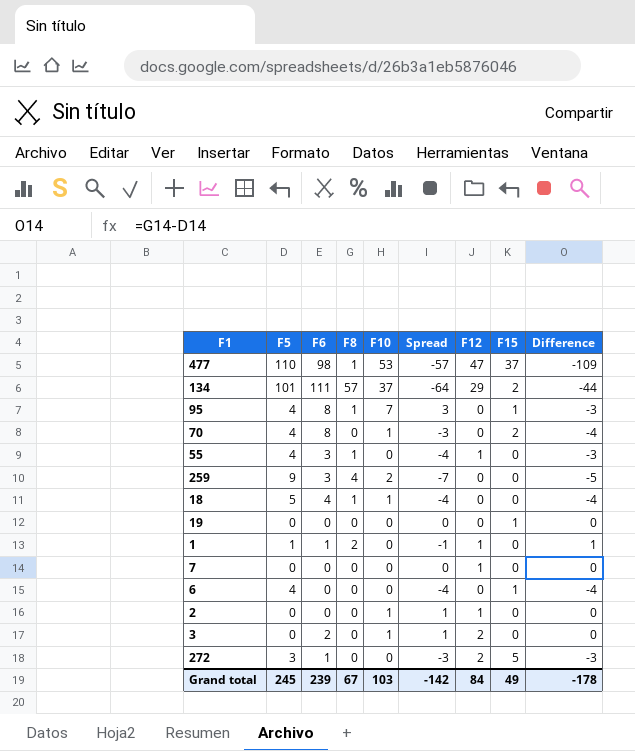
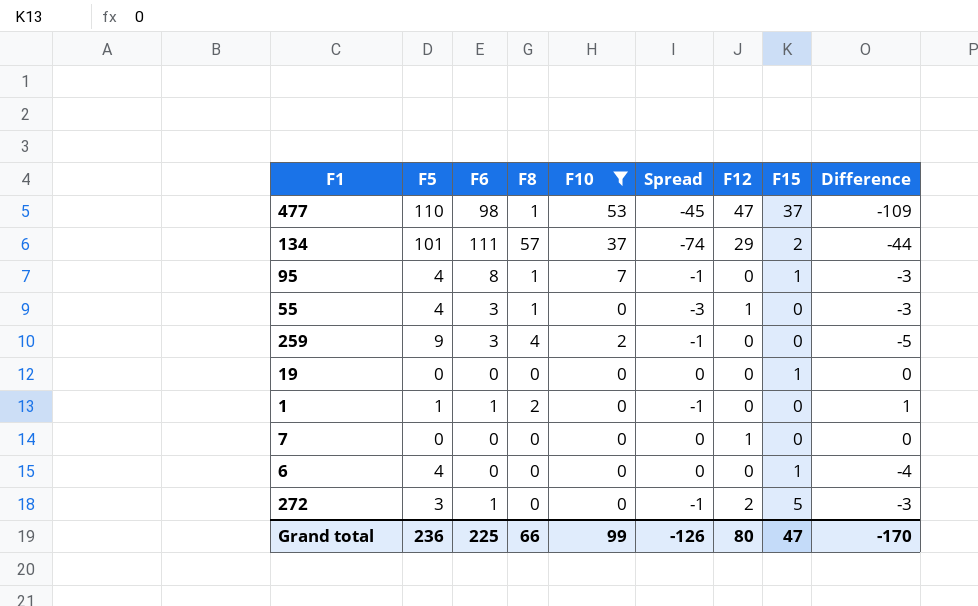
filter: none -> F10 != 1
column Spread | formula: [F10] - [F5] -> [F10] - [F6]
1 | F12: 1 -> 0
Grand total | F5: 245 -> 236
Grand total | F6: 239 -> 225
Grand total | F8: 67 -> 66
Grand total | F10: 103 -> 99
Grand total | Spread: -142 -> -126
Grand total | F12: 84 -> 80
Grand total | F15: 49 -> 47
Grand total | Difference: -178 -> -170

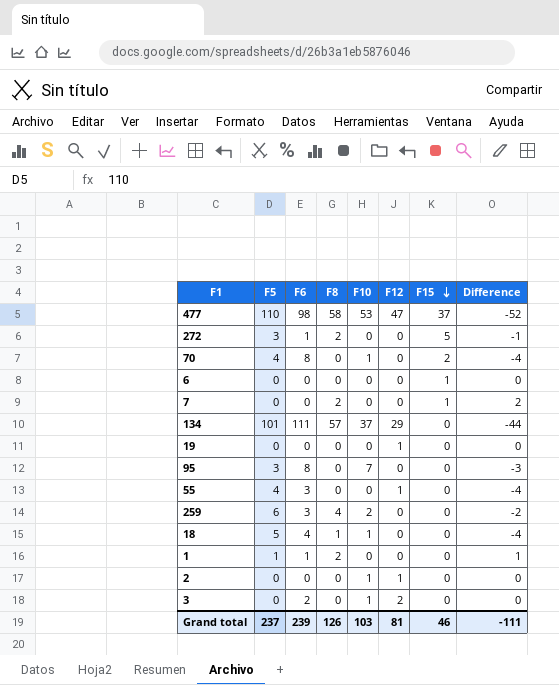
filter: F10 != 1 -> none
row order: none -> F15 descending
column Spread | formula: [F10] - [F6] -> none
477 | F8: 1 -> 58
477 | Difference: -109 -> -52
272 | F8: 0 -> 2
272 | F12: 2 -> 0
272 | Difference: -3 -> -1
6 | F5: 4 -> 0
6 | Difference: -4 -> 0
7 | F8: 0 -> 2
7 | F12: 1 -> 0
7 | F15: 0 -> 1
7 | Difference: 0 -> 2
134 | F15: 2 -> 0
19 | F12: 0 -> 1
19 | F15: 1 -> 0
95 | F5: 4 -> 3
95 | F8: 1 -> 0
95 | F15: 1 -> 0
55 | F8: 1 -> 0
55 | Difference: -3 -> -4
259 | F5: 9 -> 6
259 | Difference: -5 -> -2
Grand total | F5: 236 -> 237
Grand total | F6: 225 -> 239
Grand total | F8: 66 -> 126
Grand total | F10: 99 -> 103
Grand total | F12: 80 -> 81
Grand total | F15: 47 -> 46
Grand total | Difference: -170 -> -111

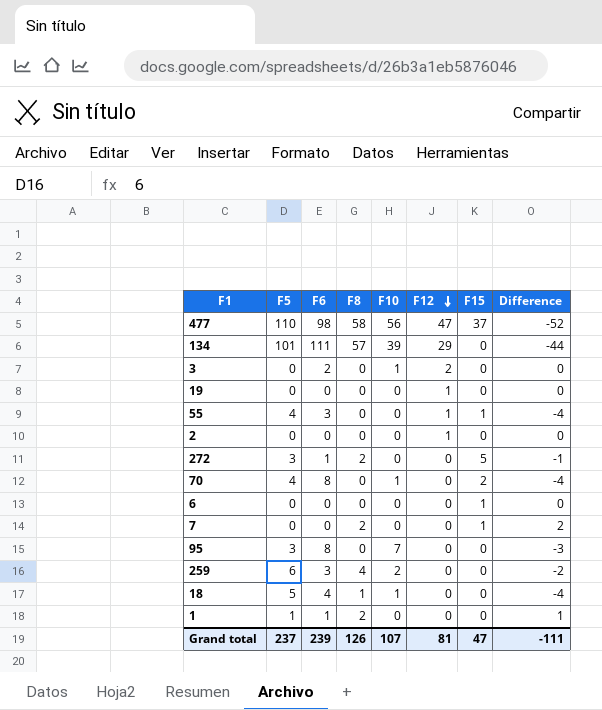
row order: F15 descending -> F12 descending
477 | F10: 53 -> 56
134 | F10: 37 -> 39
55 | F15: 0 -> 1
2 | F10: 1 -> 0
Grand total | F10: 103 -> 107
Grand total | F15: 46 -> 47

